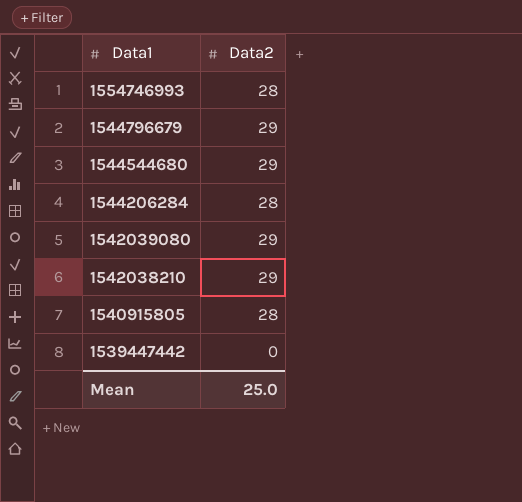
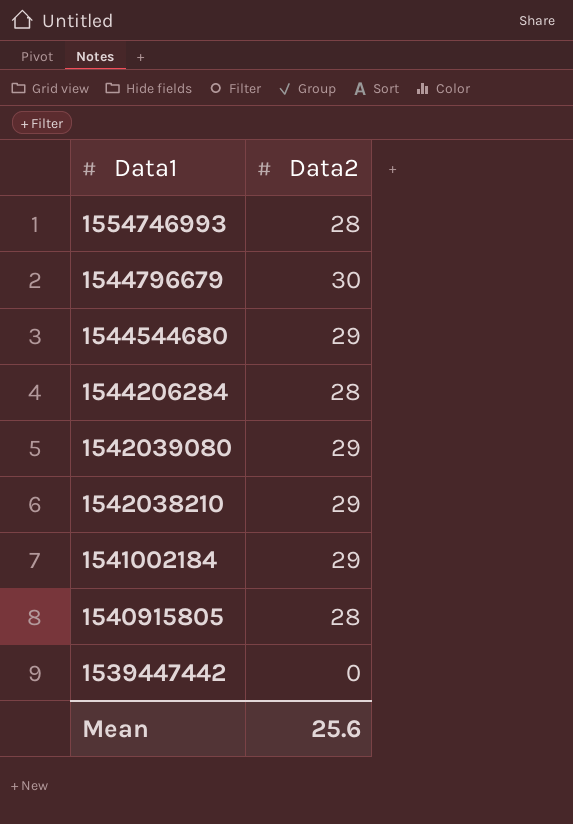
1544796679 | Data2: 29 -> 30
row 1541002184: none -> 29
Mean | Data2: 25.0 -> 25.6

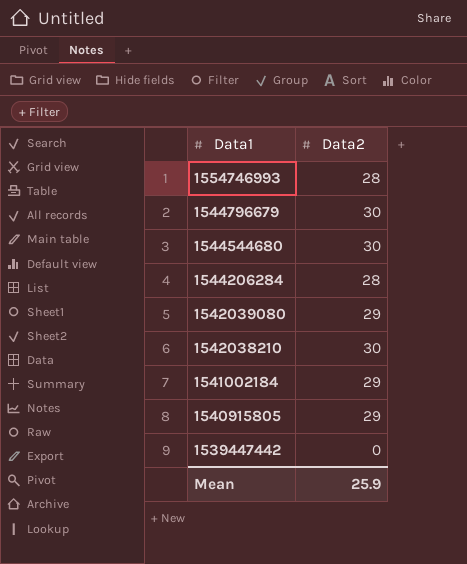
1544544680 | Data2: 29 -> 30
1542038210 | Data2: 29 -> 30
1540915805 | Data2: 28 -> 29
Mean | Data2: 25.6 -> 25.9

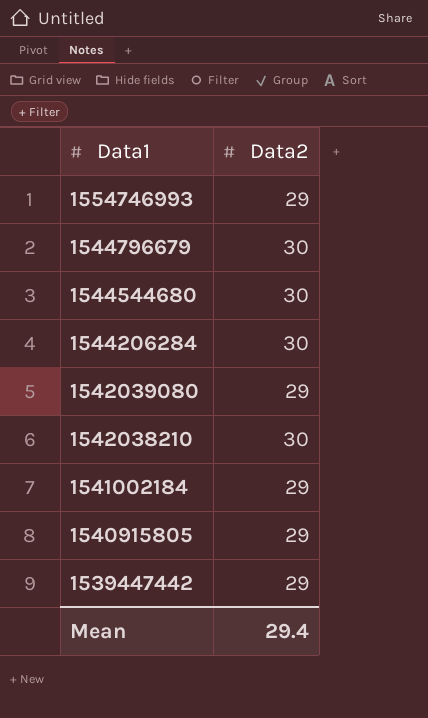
1554746993 | Data2: 28 -> 29
1544206284 | Data2: 28 -> 30
1539447442 | Data2: 0 -> 29
Mean | Data2: 25.9 -> 29.4

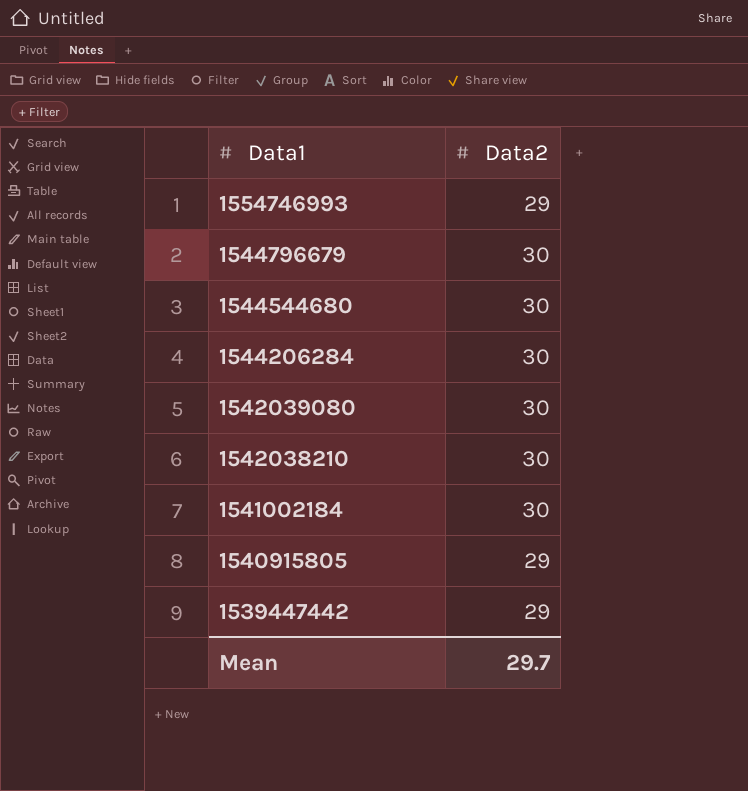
1542039080 | Data2: 29 -> 30
1541002184 | Data2: 29 -> 30
Mean | Data2: 29.4 -> 29.7

